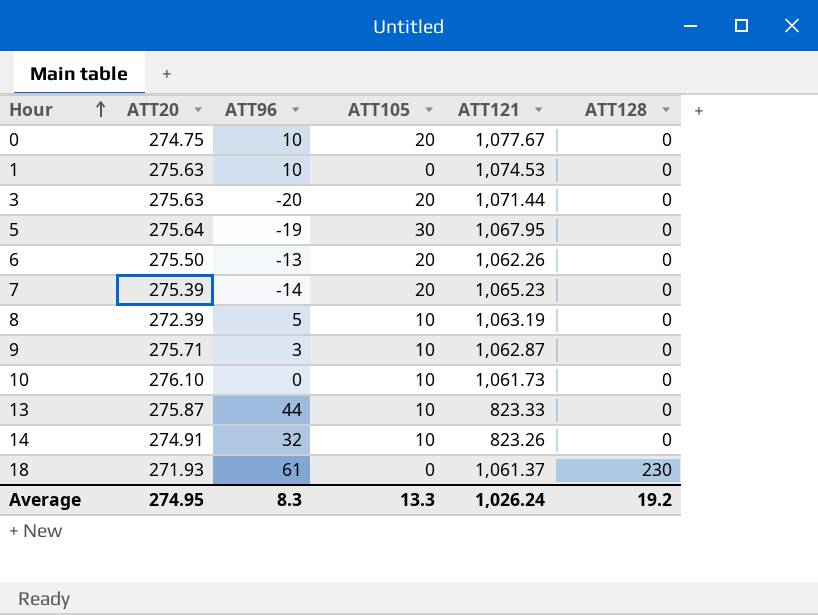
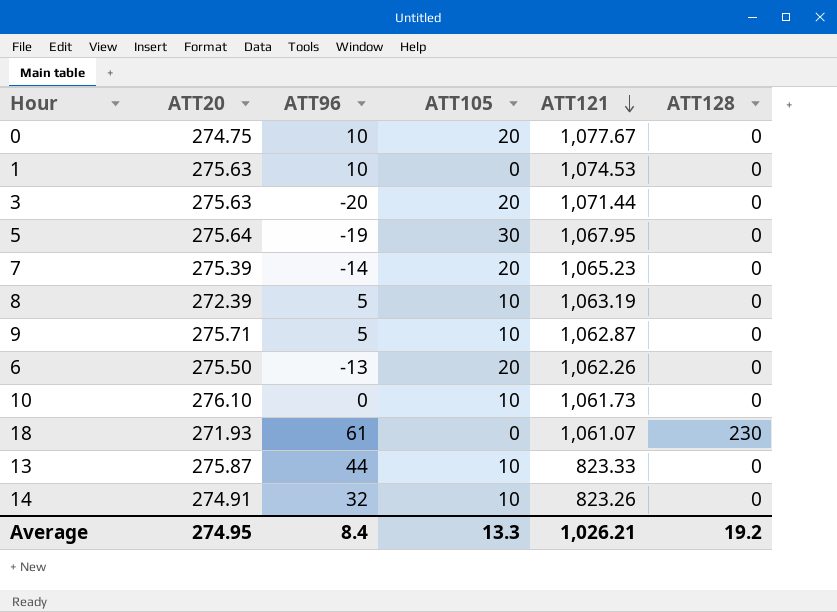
row order: Hour ascending -> ATT121 descending
9 | ATT96: 3 -> 5
18 | ATT121: 1,061.37 -> 1,061.07
Average | ATT96: 8.3 -> 8.4
Average | ATT121: 1,026.24 -> 1,026.21

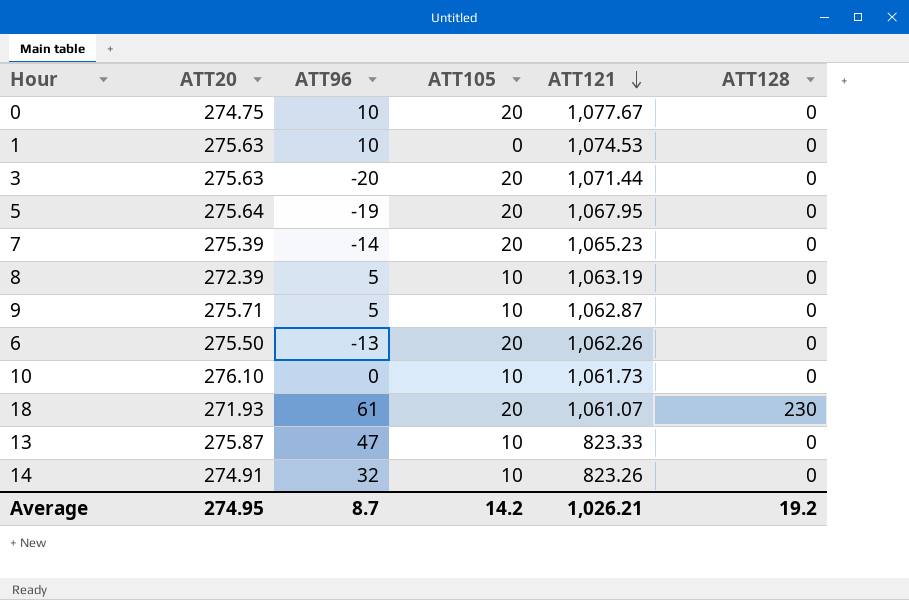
5 | ATT105: 30 -> 20
18 | ATT105: 0 -> 20
13 | ATT96: 44 -> 47
Average | ATT96: 8.4 -> 8.7
Average | ATT105: 13.3 -> 14.2

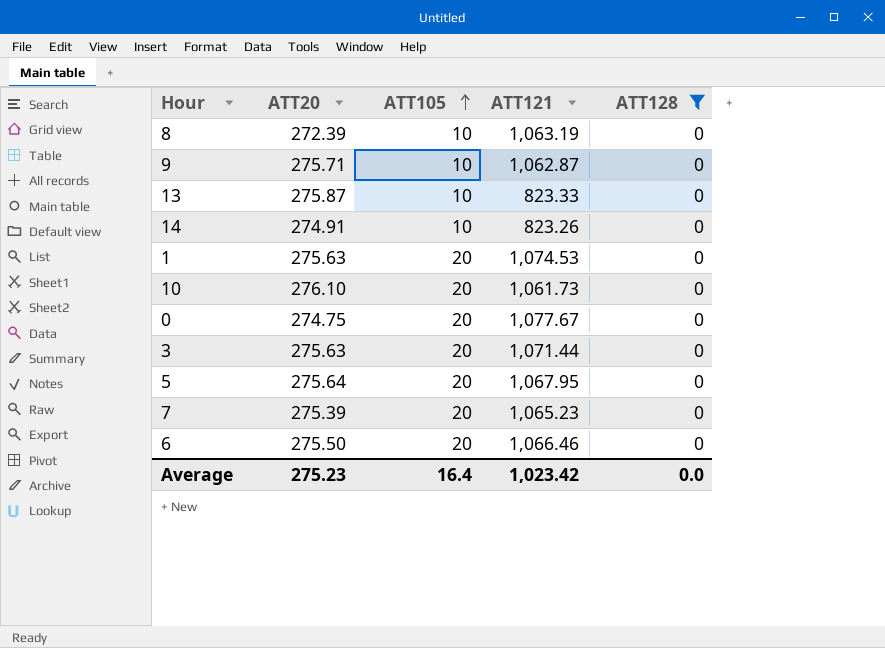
filter: none -> ATT128 = 0
row order: ATT121 descending -> ATT105 ascending
column ATT96 | position: 3 -> none
1 | ATT105: 0 -> 20
10 | ATT105: 10 -> 20
6 | ATT121: 1,062.26 -> 1,066.46
Average | ATT20: 274.95 -> 275.23
Average | ATT105: 14.2 -> 16.4
Average | ATT121: 1,026.21 -> 1,023.42
Average | ATT128: 19.2 -> 0.0

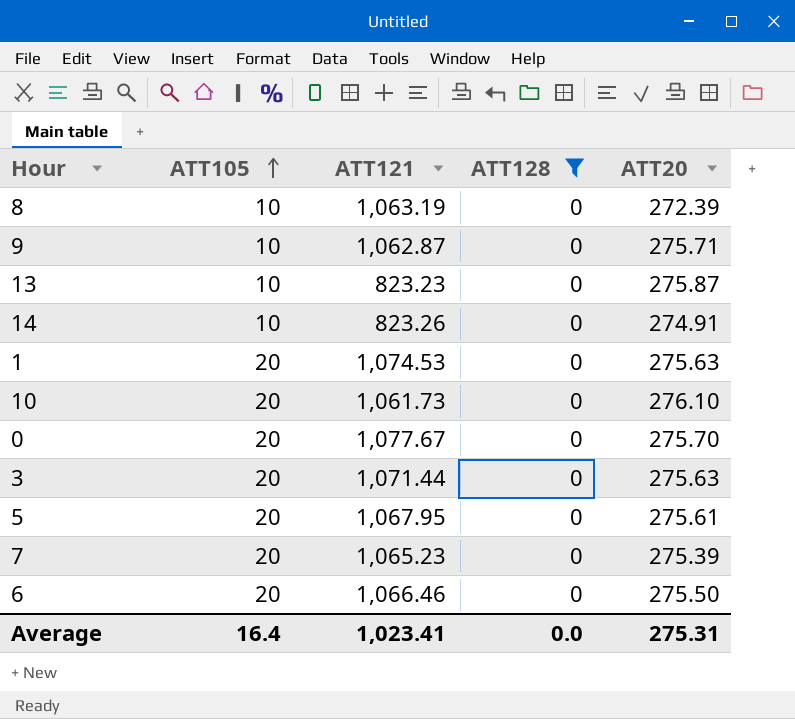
column ATT20 | position: 2 -> 5
13 | ATT121: 823.33 -> 823.23
0 | ATT20: 274.75 -> 275.70
5 | ATT20: 275.64 -> 275.61
Average | ATT121: 1,023.42 -> 1,023.41
Average | ATT20: 275.23 -> 275.31

